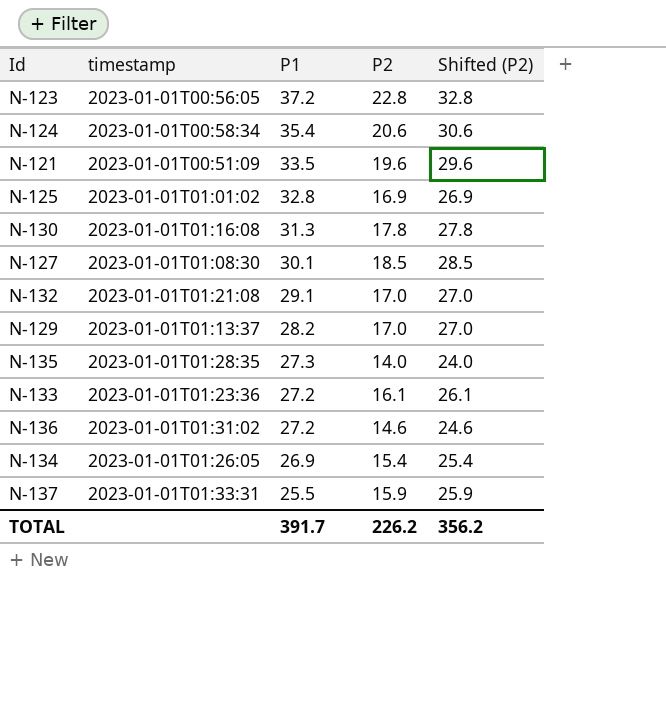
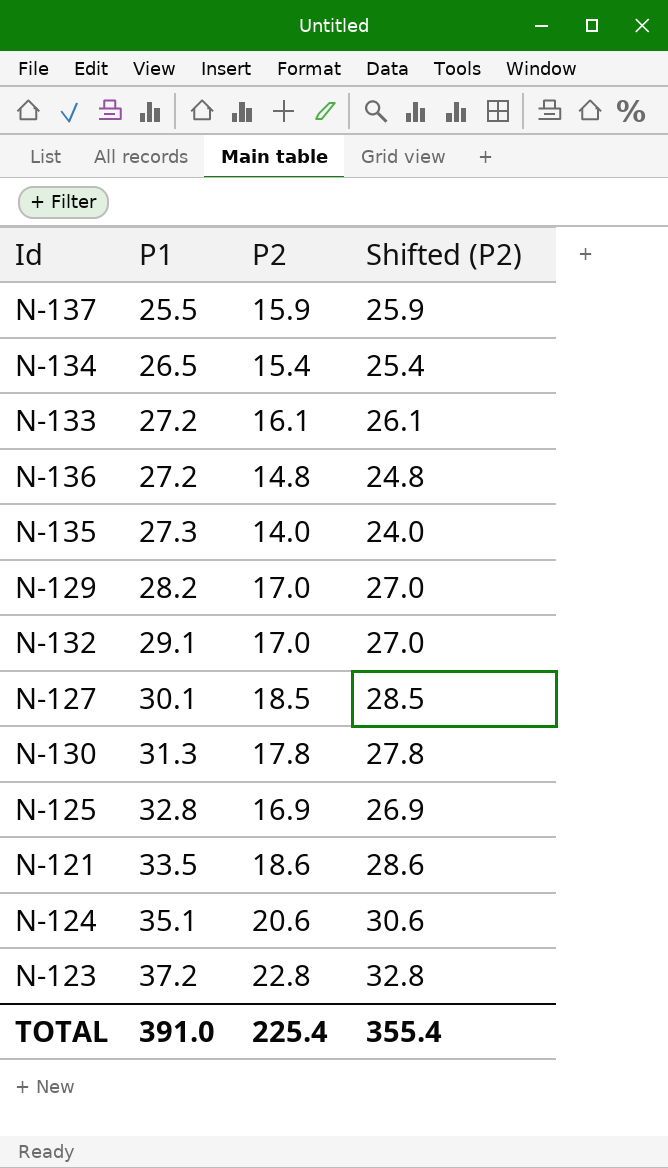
row order: P1 descending -> P1 ascending
column timestamp | position: 2 -> none
N-134 | P1: 26.9 -> 26.5
N-136 | P2: 14.6 -> 14.8
N-136 | Shifted (P2): 24.6 -> 24.8
N-121 | P2: 19.6 -> 18.6
N-121 | Shifted (P2): 29.6 -> 28.6
N-124 | P1: 35.4 -> 35.1
TOTAL | P1: 391.7 -> 391.0
TOTAL | P2: 226.2 -> 225.4
TOTAL | Shifted (P2): 356.2 -> 355.4

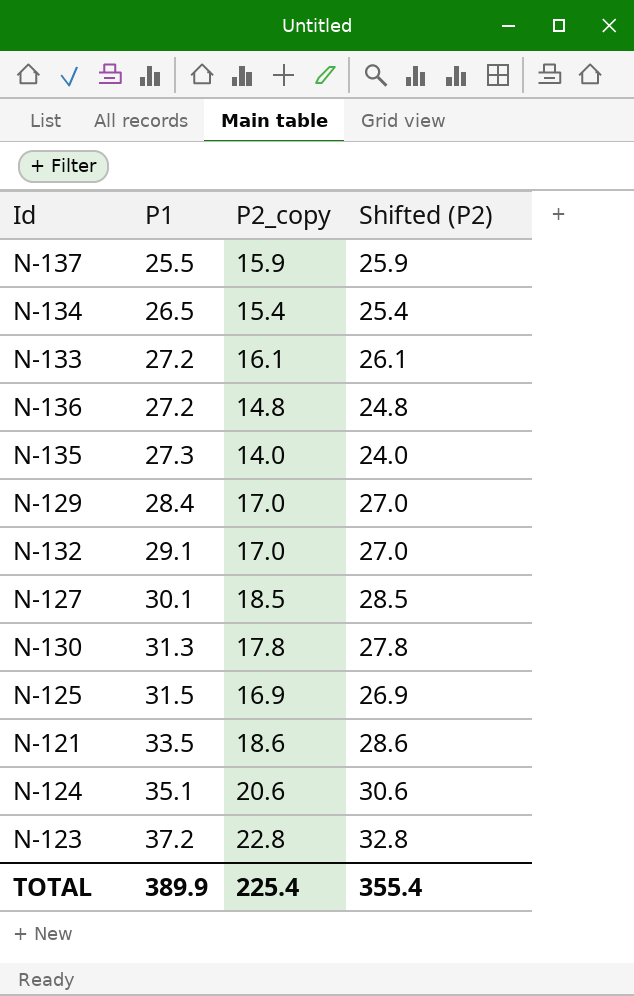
column name: P2 -> P2_copy
N-129 | P1: 28.2 -> 28.4
N-125 | P1: 32.8 -> 31.5
TOTAL | P1: 391.0 -> 389.9

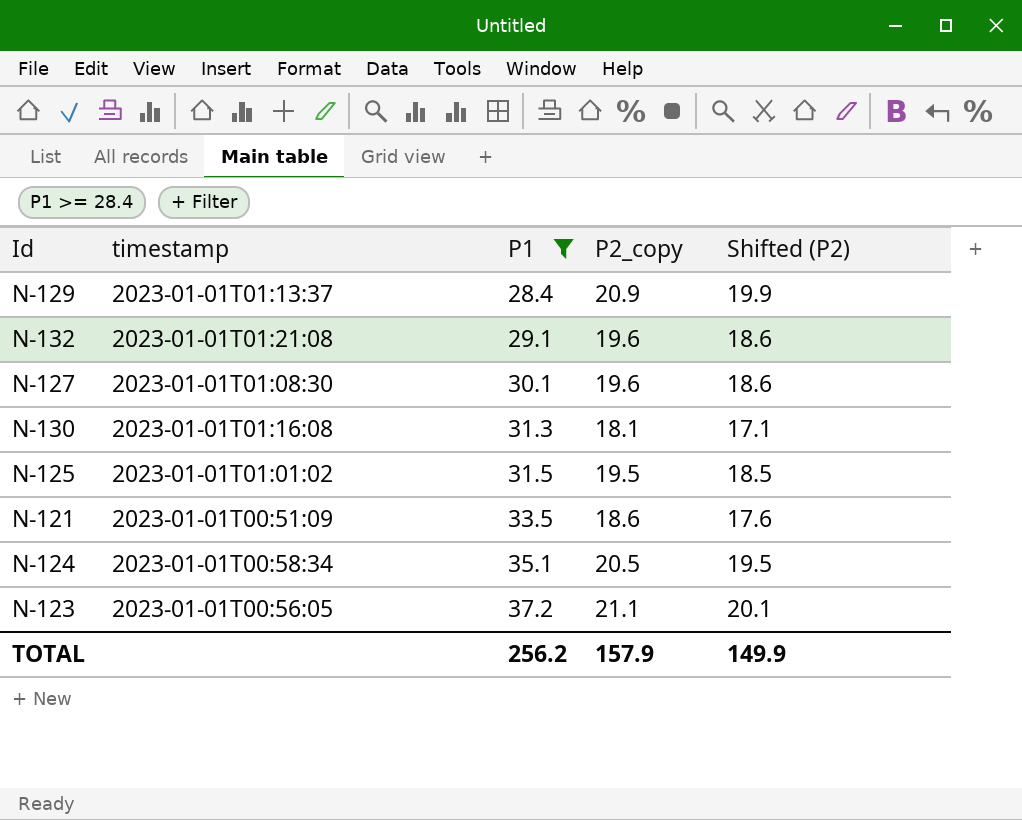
filter: none -> P1 >= 28.4
column timestamp | position: none -> 2
column Shifted (P2) | formula: [P2_copy] + 10 -> [P2_copy] - 1
N-129 | P2_copy: 17.0 -> 20.9
N-132 | P2_copy: 17.0 -> 19.6
N-127 | P2_copy: 18.5 -> 19.6
N-130 | P2_copy: 17.8 -> 18.1
N-125 | P2_copy: 16.9 -> 19.5
N-124 | P2_copy: 20.6 -> 20.5
N-123 | P2_copy: 22.8 -> 21.1
TOTAL | P1: 389.9 -> 256.2
TOTAL | P2_copy: 225.4 -> 157.9
TOTAL | Shifted (P2): 355.4 -> 149.9

